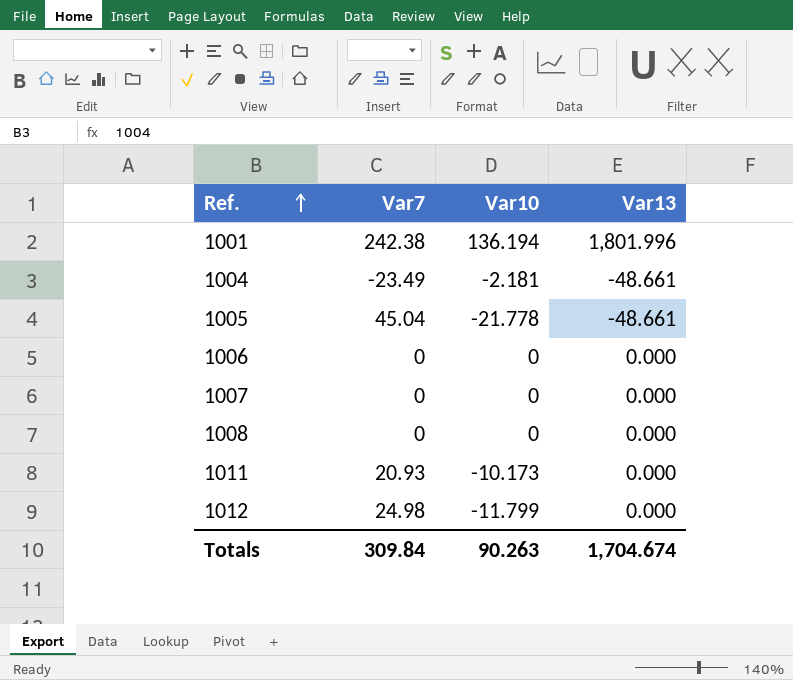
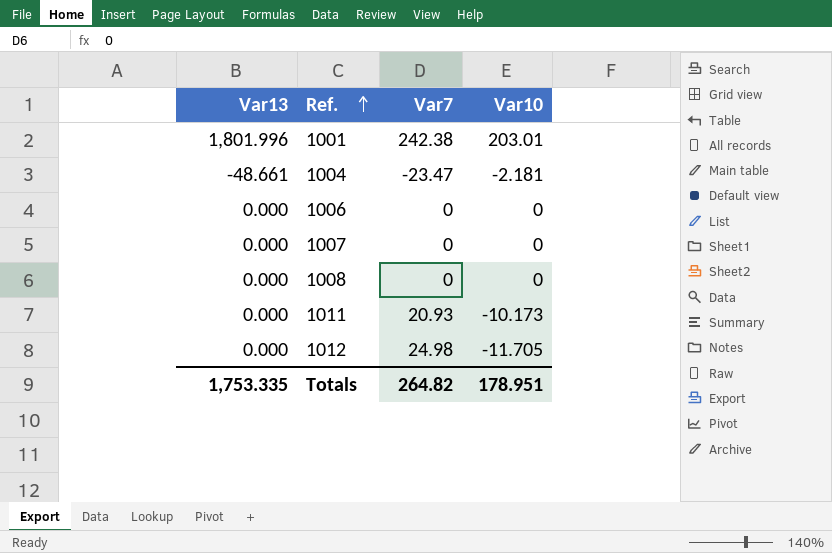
column Var13 | position: 4 -> 1
row 1005: 45.04 | -21.778 | -48.661 -> none
1001 | Var10: 136.194 -> 203.01
1004 | Var7: -23.49 -> -23.47
1012 | Var10: -11.799 -> -11.705
Totals | Var13: 1,704.674 -> 1,753.335
Totals | Var7: 309.84 -> 264.82
Totals | Var10: 90.263 -> 178.951

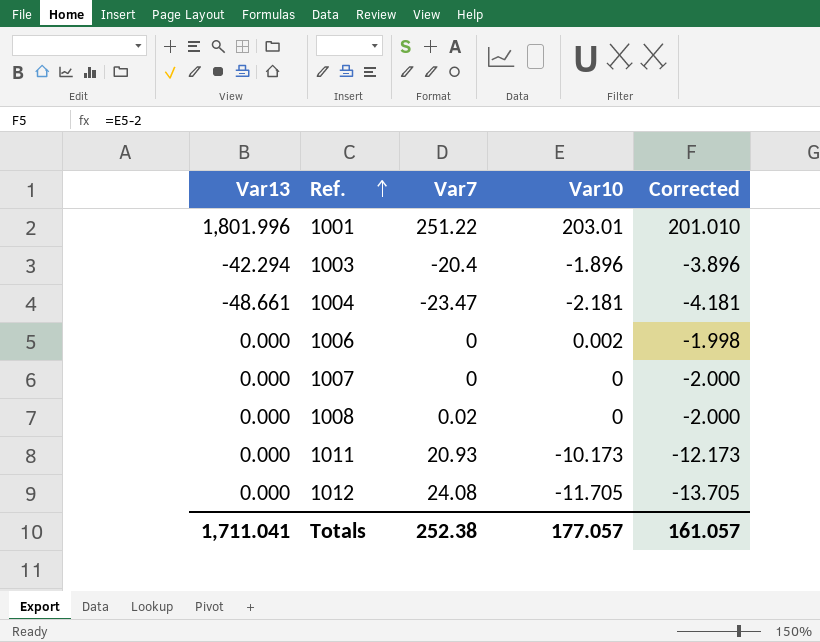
column Corrected | formula: none -> [Var10] - 2
1001 | Var7: 242.38 -> 251.22
row 1003: none -> -42.294 | -20.4 | -1.896 | -3.896
1006 | Var10: 0 -> 0.002
1008 | Var7: 0 -> 0.02
1012 | Var7: 24.98 -> 24.08
Totals | Var13: 1,753.335 -> 1,711.041
Totals | Var7: 264.82 -> 252.38
Totals | Var10: 178.951 -> 177.057

